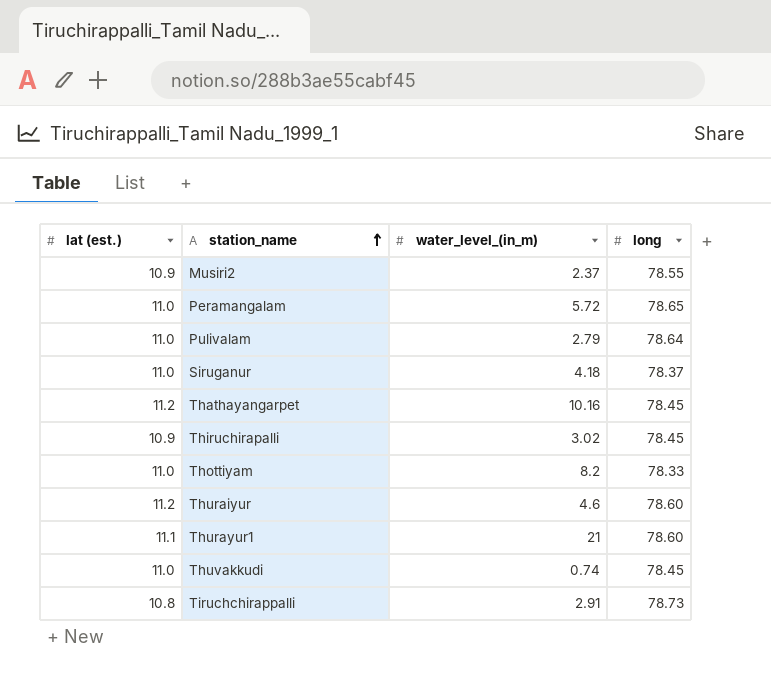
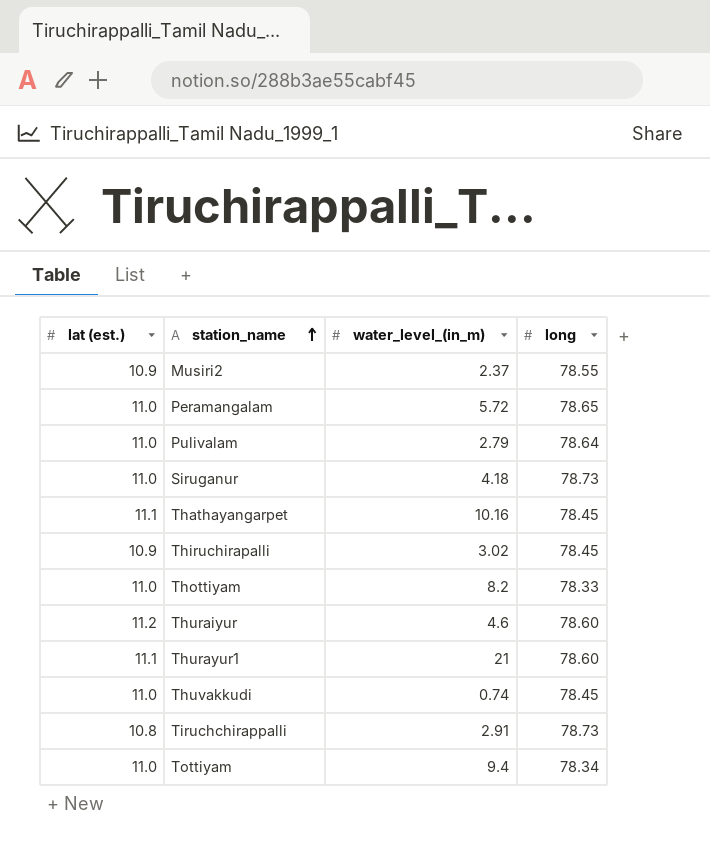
Siruganur | long: 78.37 -> 78.73
Thathayangarpet | lat (est.): 11.2 -> 11.1
row Tottiyam: none -> 11.0 | 9.4 | 78.34

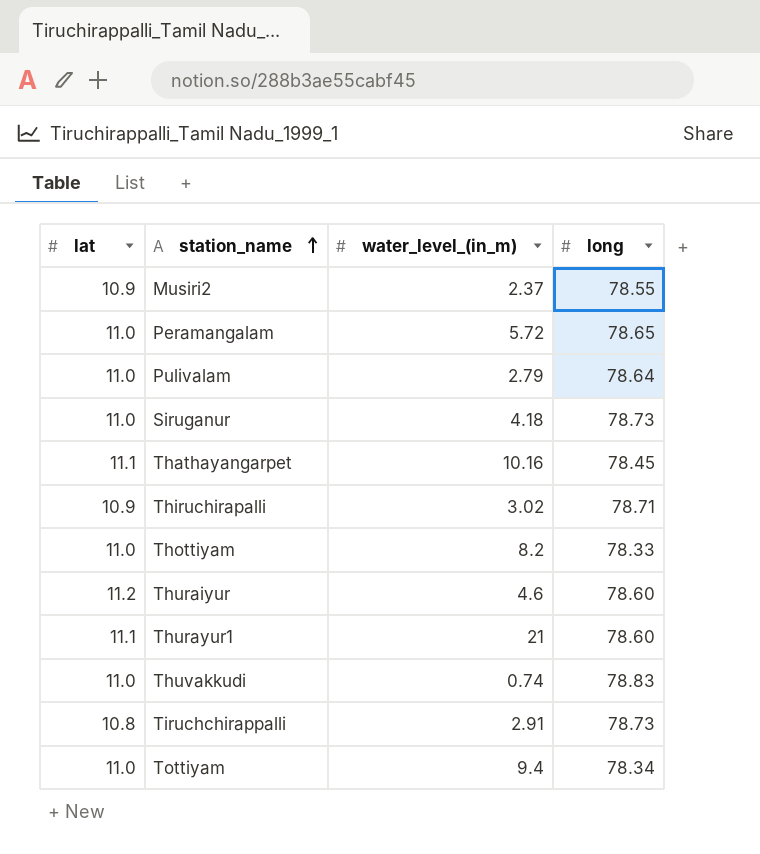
column name: lat (est.) -> lat
Thiruchirapalli | long: 78.45 -> 78.71
Thuvakkudi | long: 78.45 -> 78.83

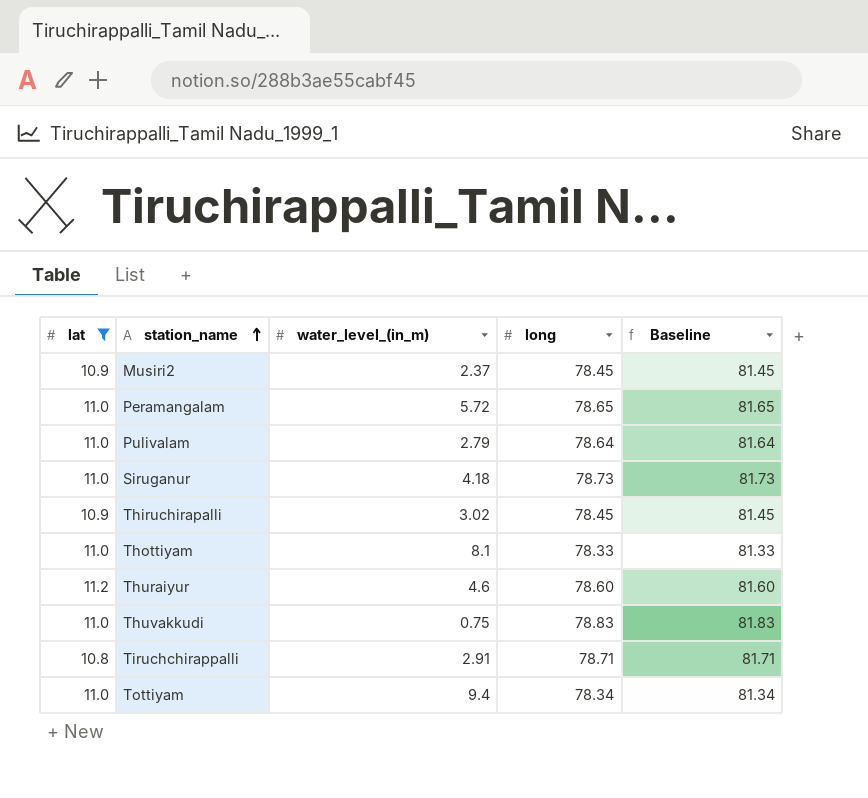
filter: none -> lat != 11.1
column Baseline | formula: none -> [long] + 3
Musiri2 | long: 78.55 -> 78.45
Thiruchirapalli | long: 78.71 -> 78.45
Thottiyam | water_level_(in_m): 8.2 -> 8.1
Thuvakkudi | water_level_(in_m): 0.74 -> 0.75
Tiruchchirappalli | long: 78.73 -> 78.71

